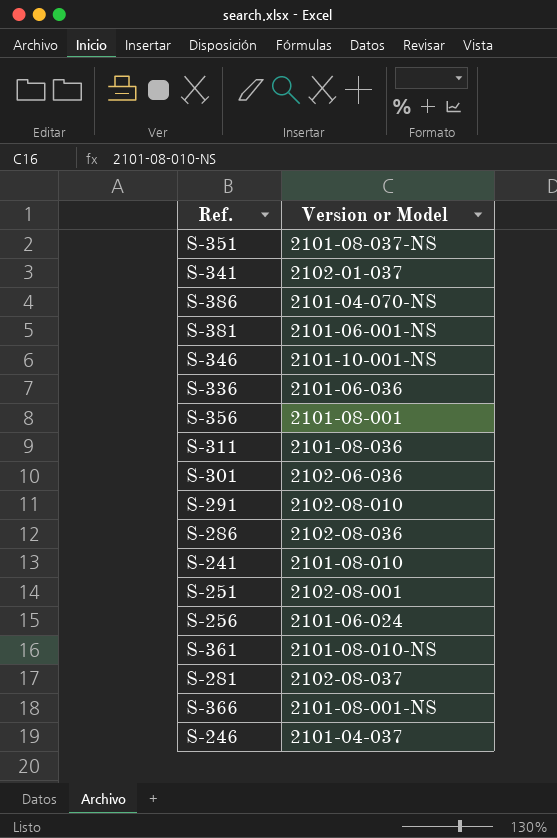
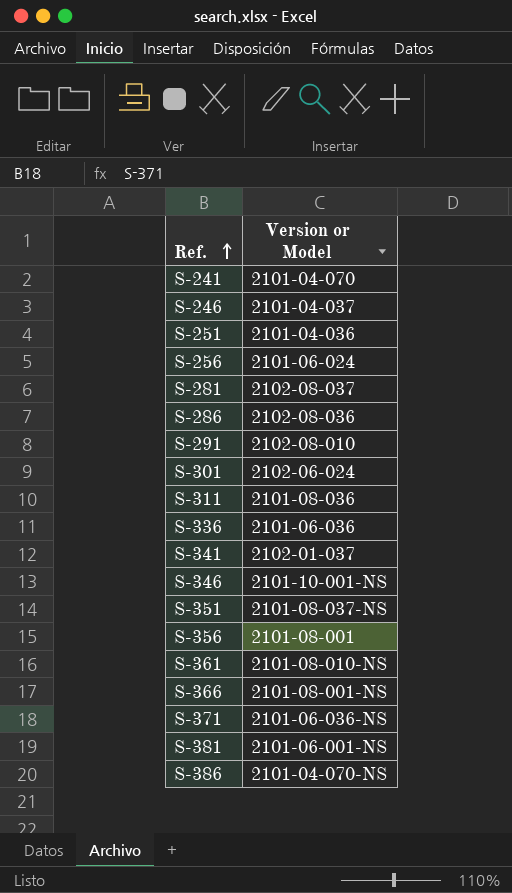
row order: none -> Ref. ascending
S-241 | Version or Model: 2101-08-010 -> 2101-04-070
S-251 | Version or Model: 2102-08-001 -> 2101-04-036
S-301 | Version or Model: 2102-06-036 -> 2102-06-024
row S-371: none -> 2101-06-036-NS

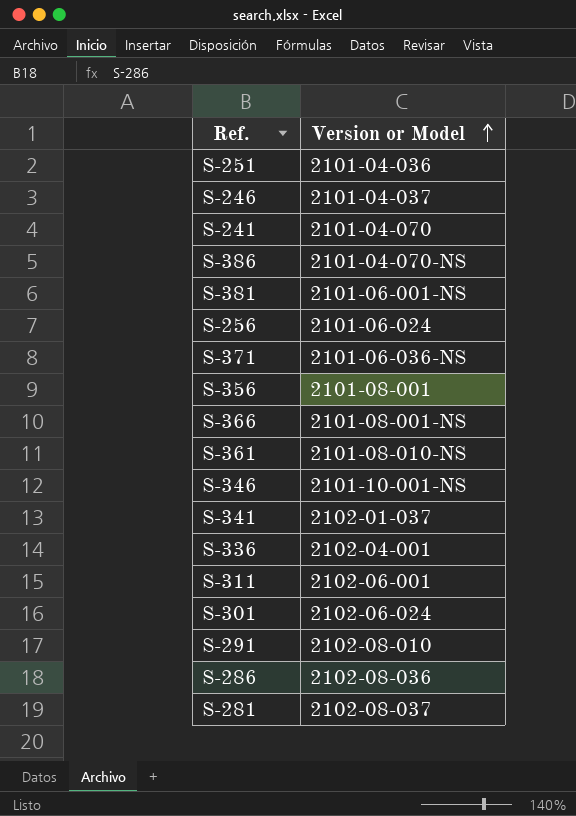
row order: Ref. ascending -> Version or Model ascending
row S-351: 2101-08-037-NS -> none
S-336 | Version or Model: 2101-06-036 -> 2102-04-001
S-311 | Version or Model: 2101-08-036 -> 2102-06-001

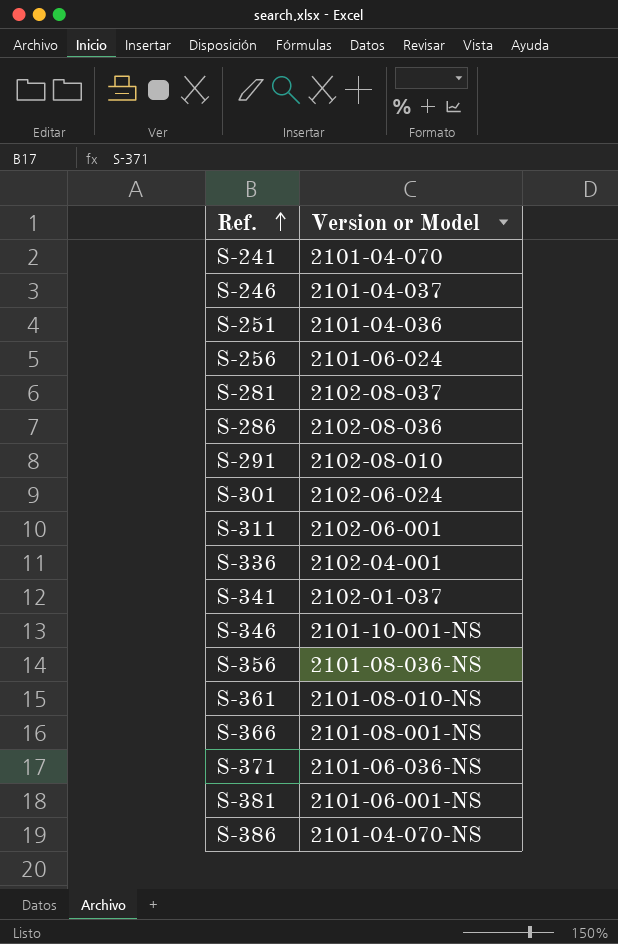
row order: Version or Model ascending -> Ref. ascending
S-356 | Version or Model: 2101-08-001 -> 2101-08-036-NS

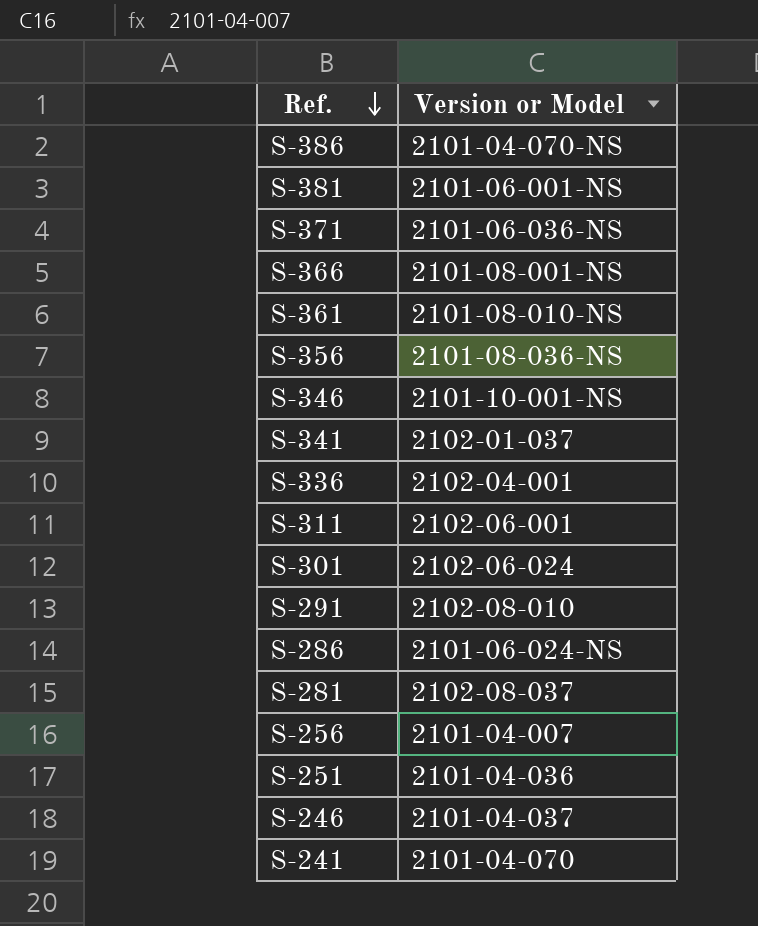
row order: Ref. ascending -> Ref. descending
S-286 | Version or Model: 2102-08-036 -> 2101-06-024-NS
S-256 | Version or Model: 2101-06-024 -> 2101-04-007

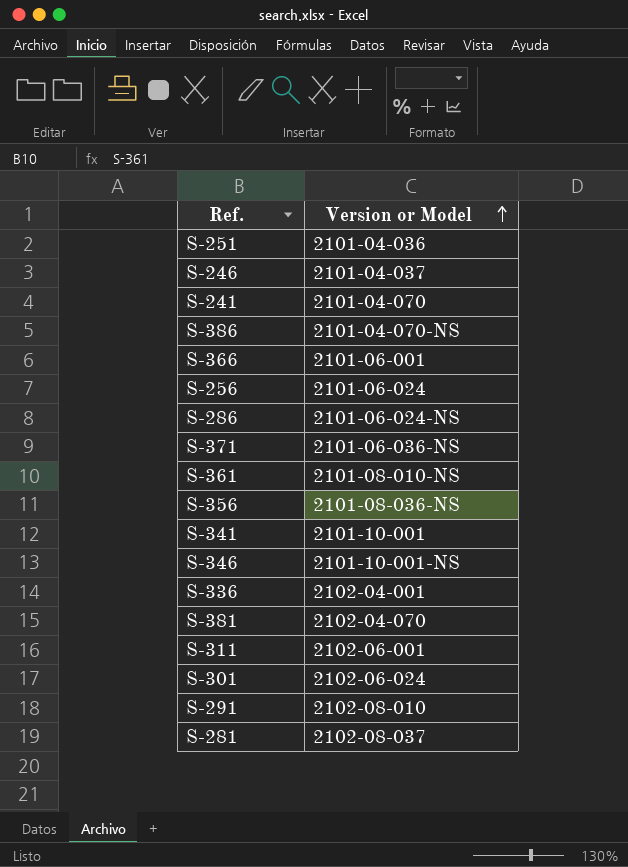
row order: Ref. descending -> Version or Model ascending
S-366 | Version or Model: 2101-08-001-NS -> 2101-06-001
S-256 | Version or Model: 2101-04-007 -> 2101-06-024
S-341 | Version or Model: 2102-01-037 -> 2101-10-001
S-381 | Version or Model: 2101-06-001-NS -> 2102-04-070

